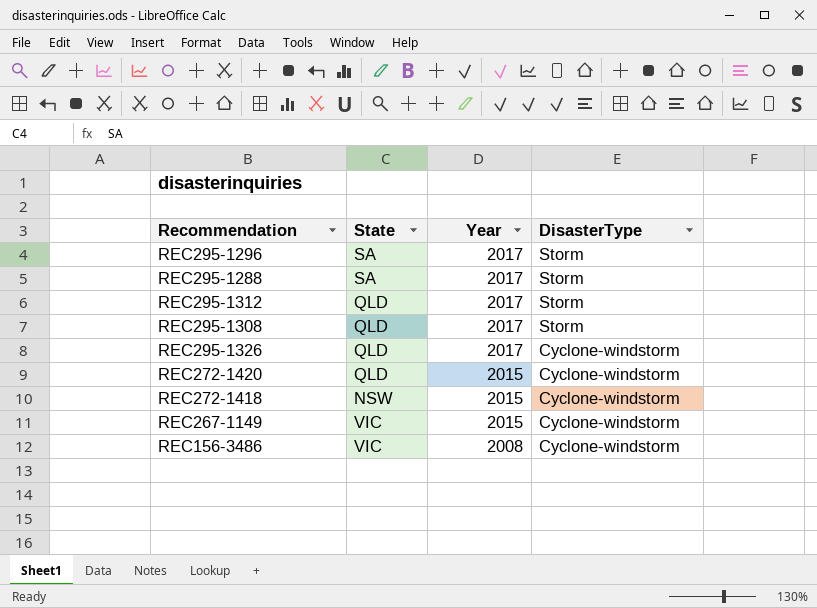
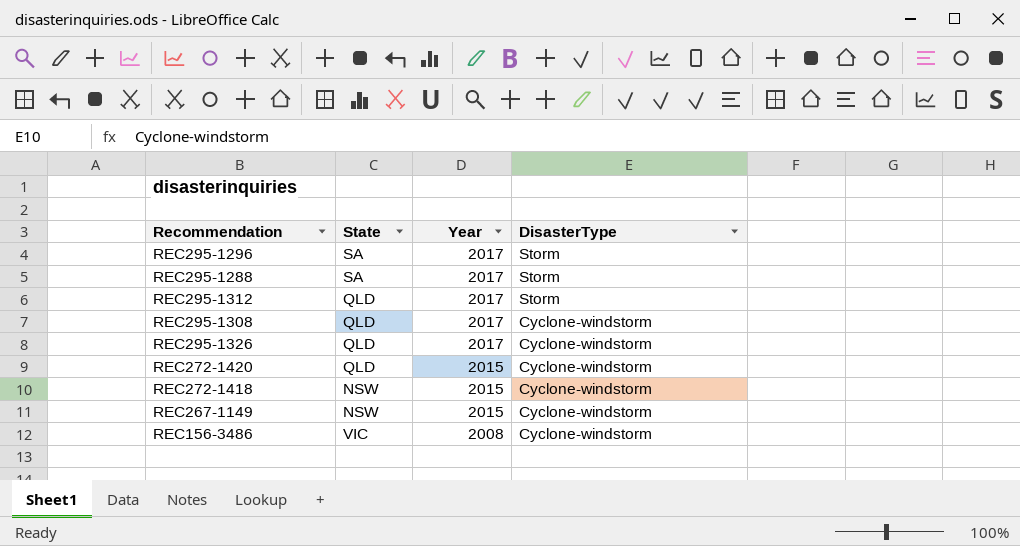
REC295-1308 | DisasterType: Storm -> Cyclone-windstorm
REC267-1149 | State: VIC -> NSW

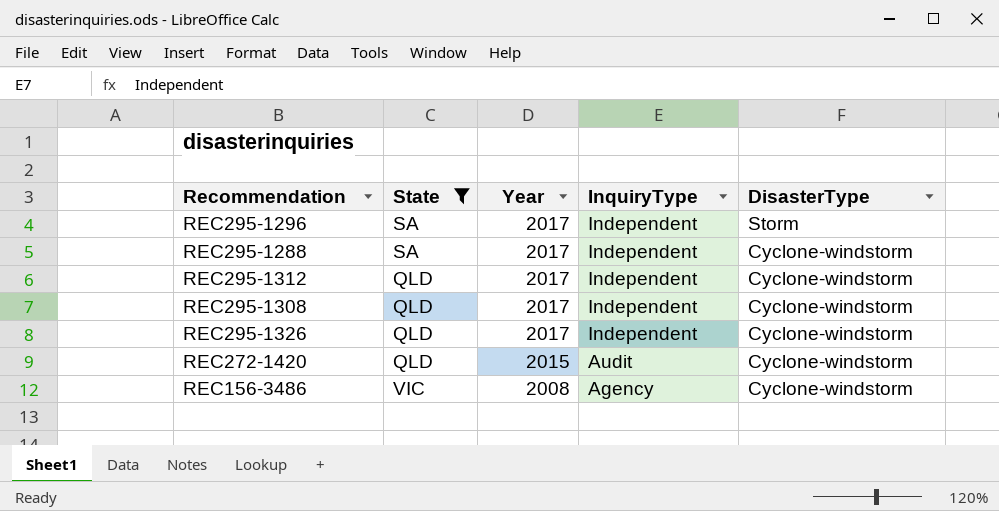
filter: none -> State != NSW
column InquiryType | position: none -> 4
REC295-1288 | DisasterType: Storm -> Cyclone-windstorm
REC295-1312 | DisasterType: Storm -> Cyclone-windstorm

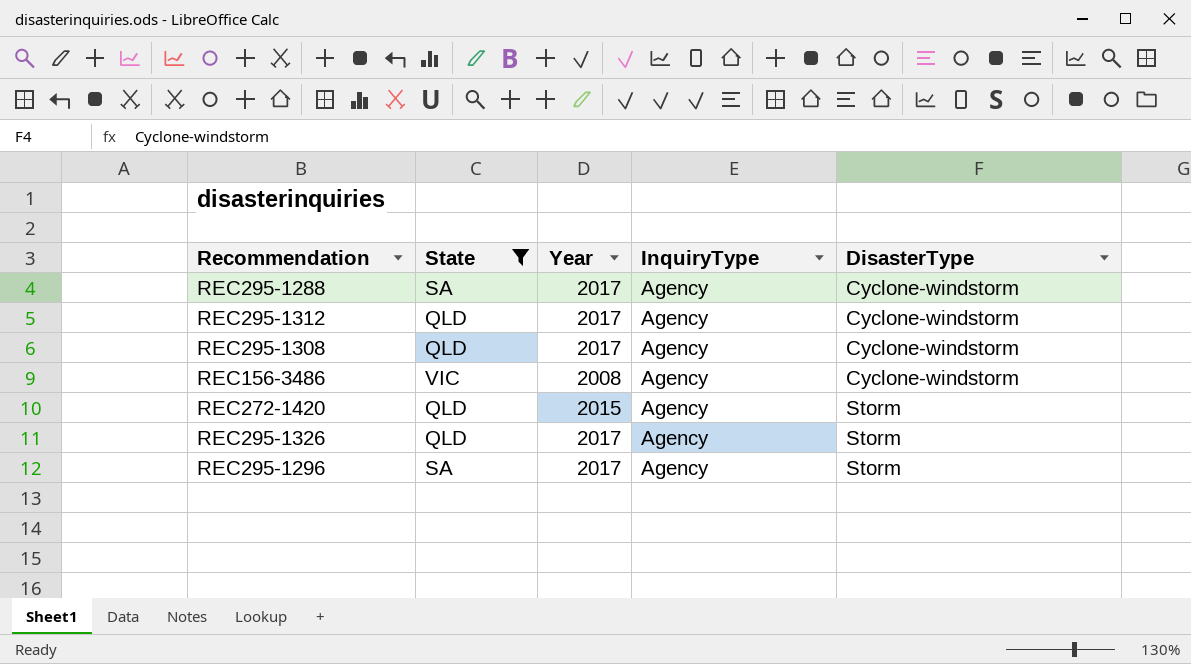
row order: Year descending -> DisasterType ascending
REC295-1288 | InquiryType: Independent -> Agency
REC295-1312 | InquiryType: Independent -> Agency
REC295-1308 | InquiryType: Independent -> Agency
REC272-1420 | InquiryType: Audit -> Agency
REC272-1420 | DisasterType: Cyclone-windstorm -> Storm
REC295-1326 | InquiryType: Independent -> Agency
REC295-1326 | DisasterType: Cyclone-windstorm -> Storm
REC295-1296 | InquiryType: Independent -> Agency

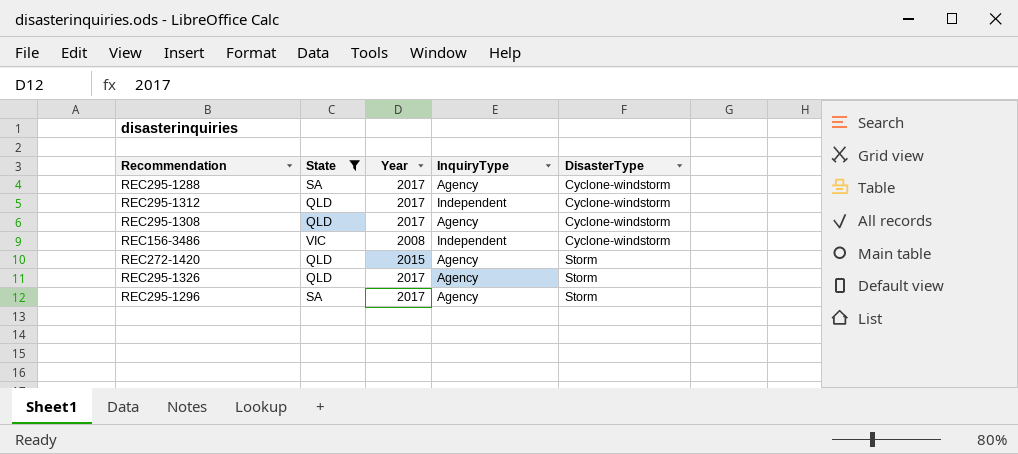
REC295-1312 | InquiryType: Agency -> Independent
REC156-3486 | InquiryType: Agency -> Independent

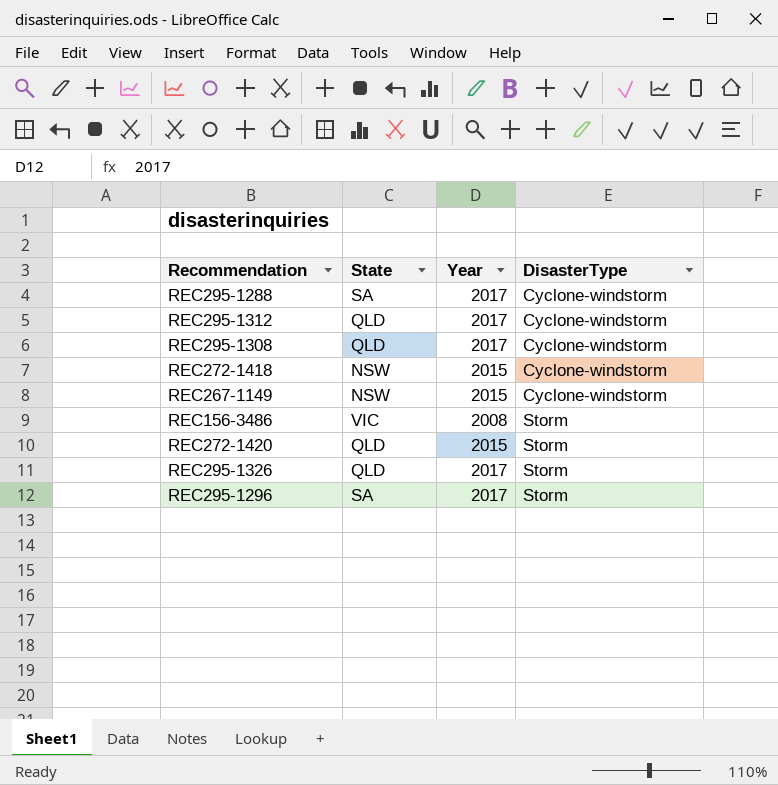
filter: State != NSW -> none
column InquiryType | position: 4 -> none
REC156-3486 | DisasterType: Cyclone-windstorm -> Storm

